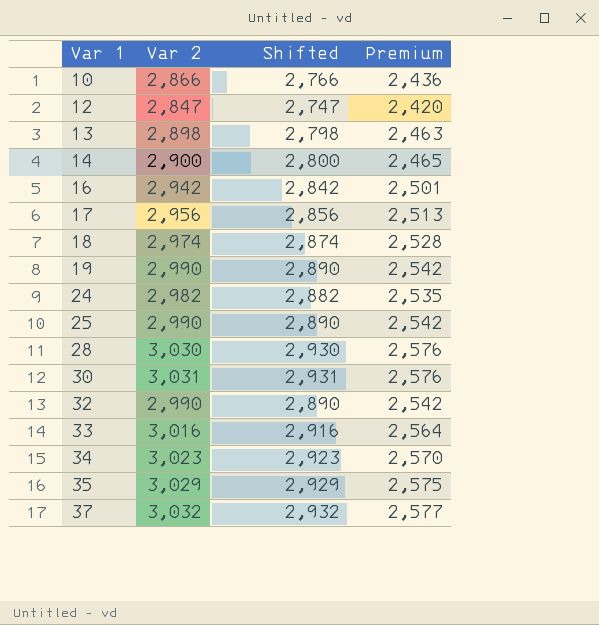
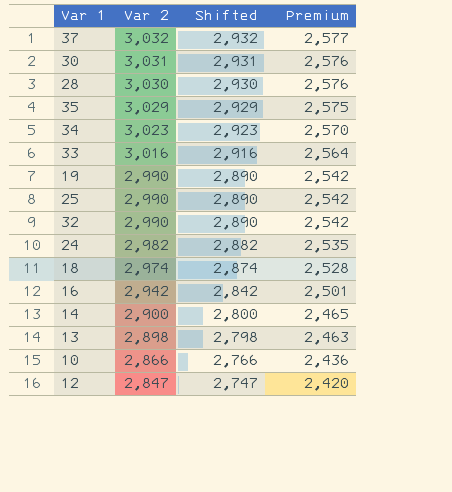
row order: Var 1 ascending -> Var 2 descending
row 17: 2,956 | 2,856 | 2,513 -> none

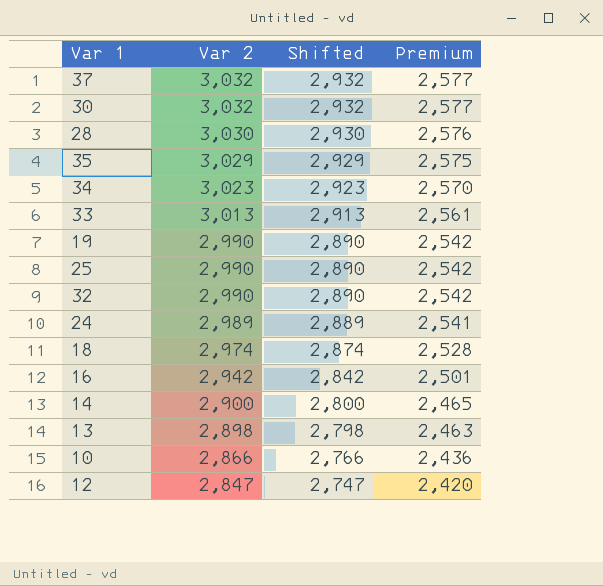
30 | Var 2: 3,031 -> 3,032
30 | Shifted: 2,931 -> 2,932
30 | Premium: 2,576 -> 2,577
33 | Var 2: 3,016 -> 3,013
33 | Shifted: 2,916 -> 2,913
33 | Premium: 2,564 -> 2,561
24 | Var 2: 2,982 -> 2,989
24 | Shifted: 2,882 -> 2,889
24 | Premium: 2,535 -> 2,541

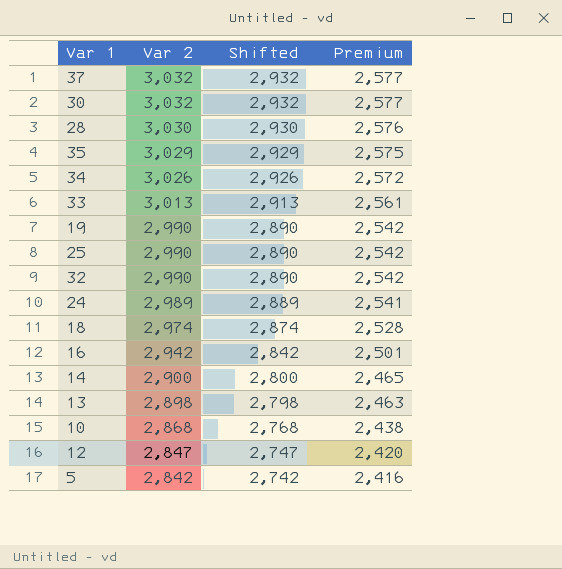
34 | Var 2: 3,023 -> 3,026
34 | Shifted: 2,923 -> 2,926
34 | Premium: 2,570 -> 2,572
10 | Var 2: 2,866 -> 2,868
10 | Shifted: 2,766 -> 2,768
10 | Premium: 2,436 -> 2,438
row 5: none -> 2,842 | 2,742 | 2,416

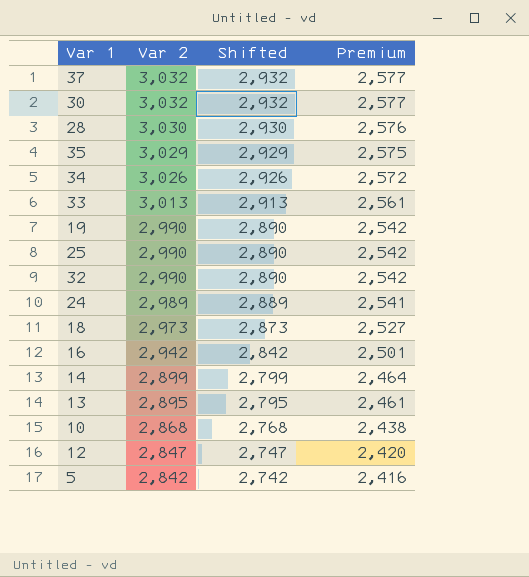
18 | Var 2: 2,974 -> 2,973
18 | Shifted: 2,874 -> 2,873
18 | Premium: 2,528 -> 2,527
14 | Var 2: 2,900 -> 2,899
14 | Shifted: 2,800 -> 2,799
14 | Premium: 2,465 -> 2,464
13 | Var 2: 2,898 -> 2,895
13 | Shifted: 2,798 -> 2,795
13 | Premium: 2,463 -> 2,461

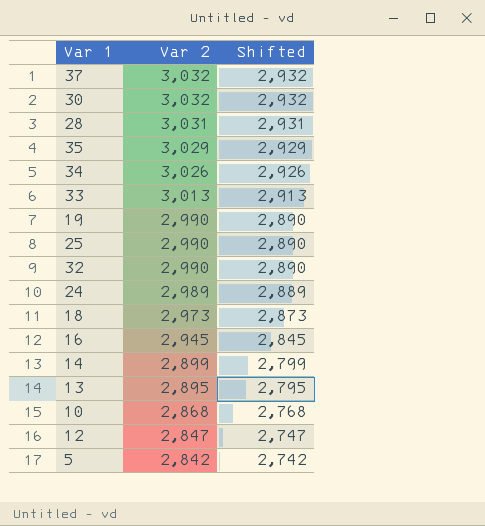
column Premium | formula: [Var 2] * 0.85 -> none
28 | Var 2: 3,030 -> 3,031
28 | Shifted: 2,930 -> 2,931
16 | Var 2: 2,942 -> 2,945
16 | Shifted: 2,842 -> 2,845

